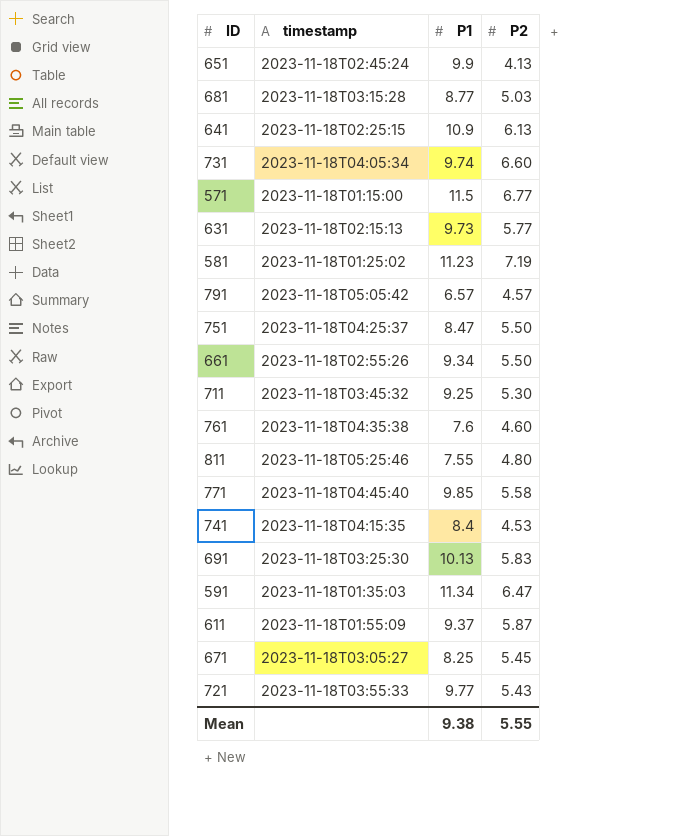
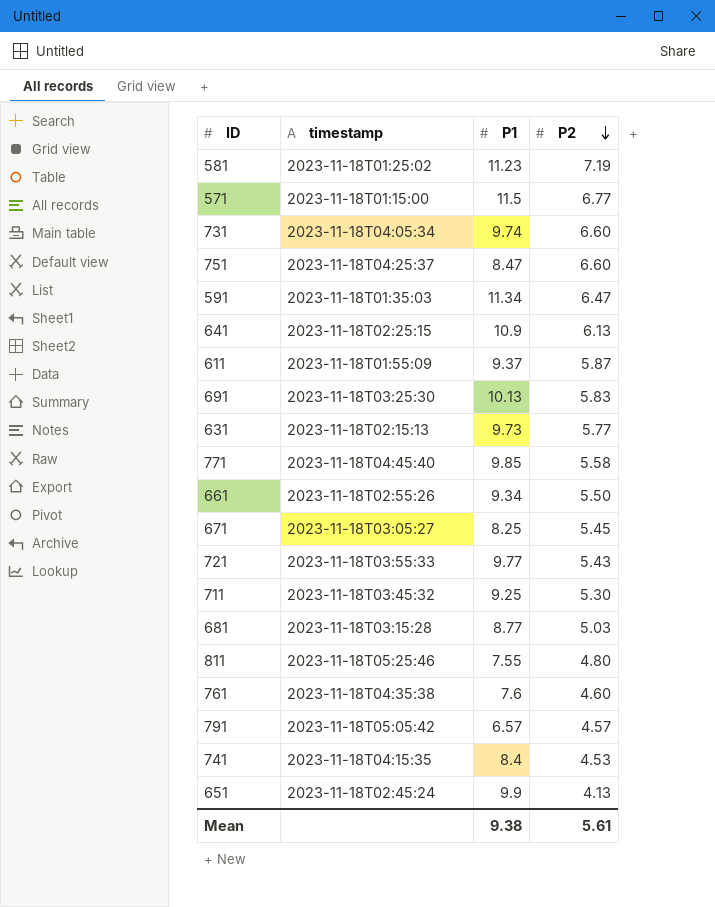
row order: none -> P2 descending
751 | P2: 5.50 -> 6.60
Mean | P2: 5.55 -> 5.61

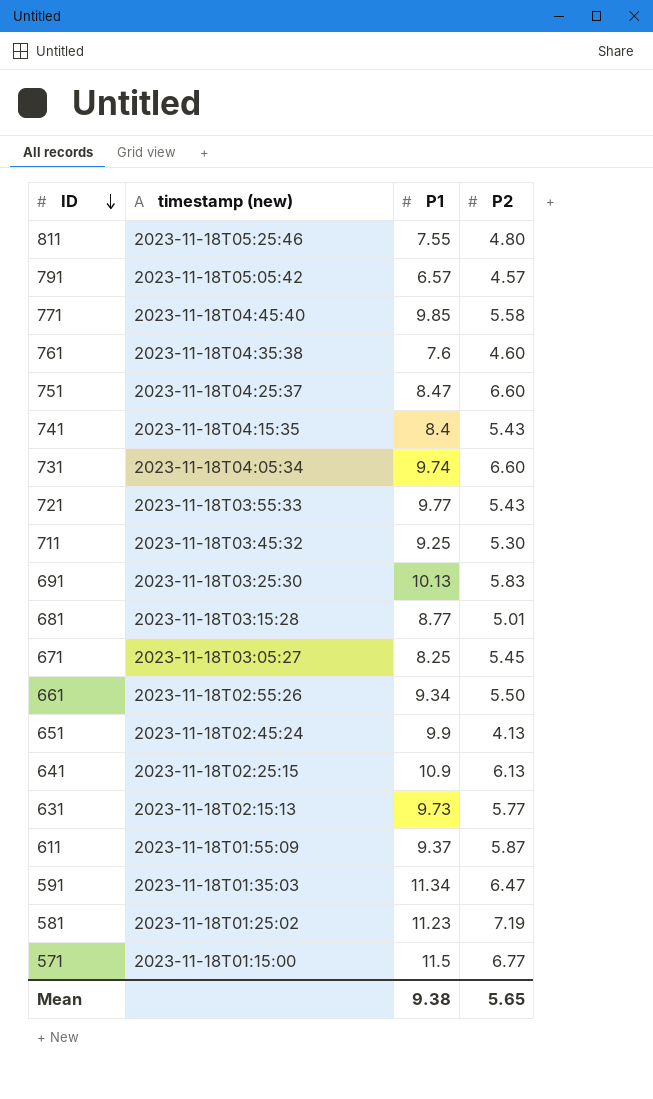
row order: P2 descending -> ID descending
column name: timestamp -> timestamp (new)
741 | P2: 4.53 -> 5.43
681 | P2: 5.03 -> 5.01
Mean | P2: 5.61 -> 5.65

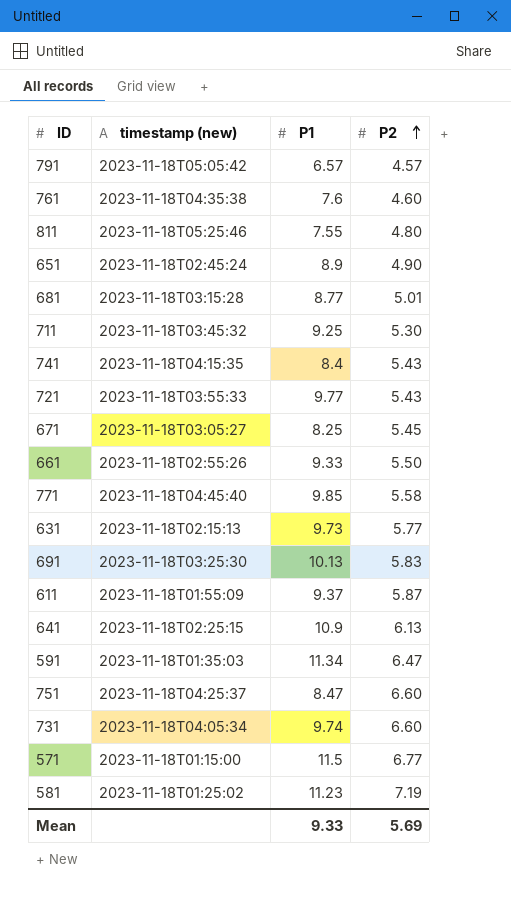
row order: ID descending -> P2 ascending
651 | P1: 9.9 -> 8.9
651 | P2: 4.13 -> 4.90
661 | P1: 9.34 -> 9.33
Mean | P1: 9.38 -> 9.33
Mean | P2: 5.65 -> 5.69

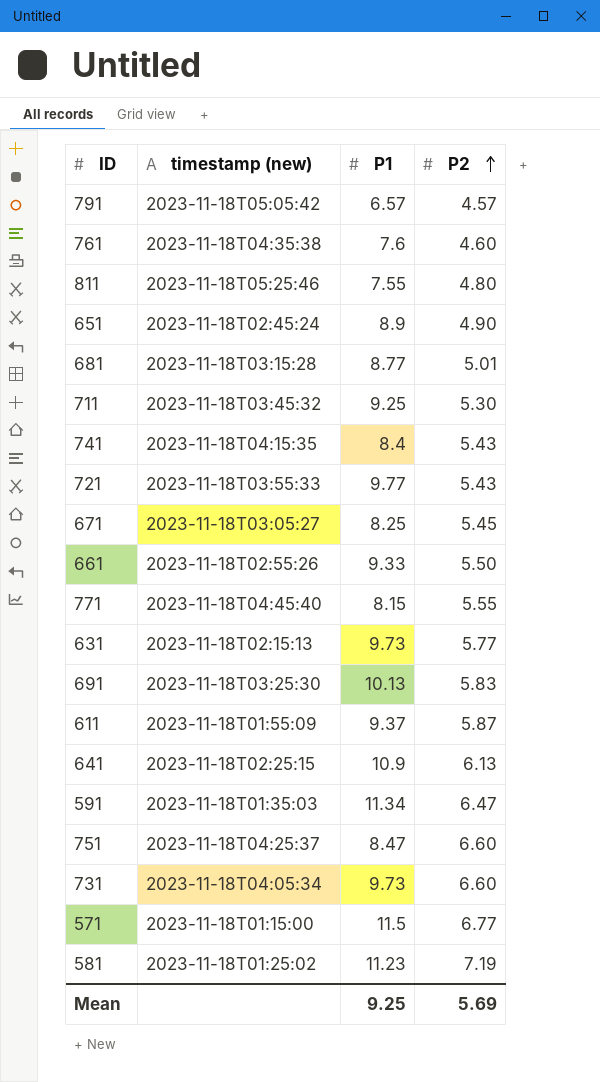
771 | P1: 9.85 -> 8.15
771 | P2: 5.58 -> 5.55
731 | P1: 9.74 -> 9.73
Mean | P1: 9.33 -> 9.25

